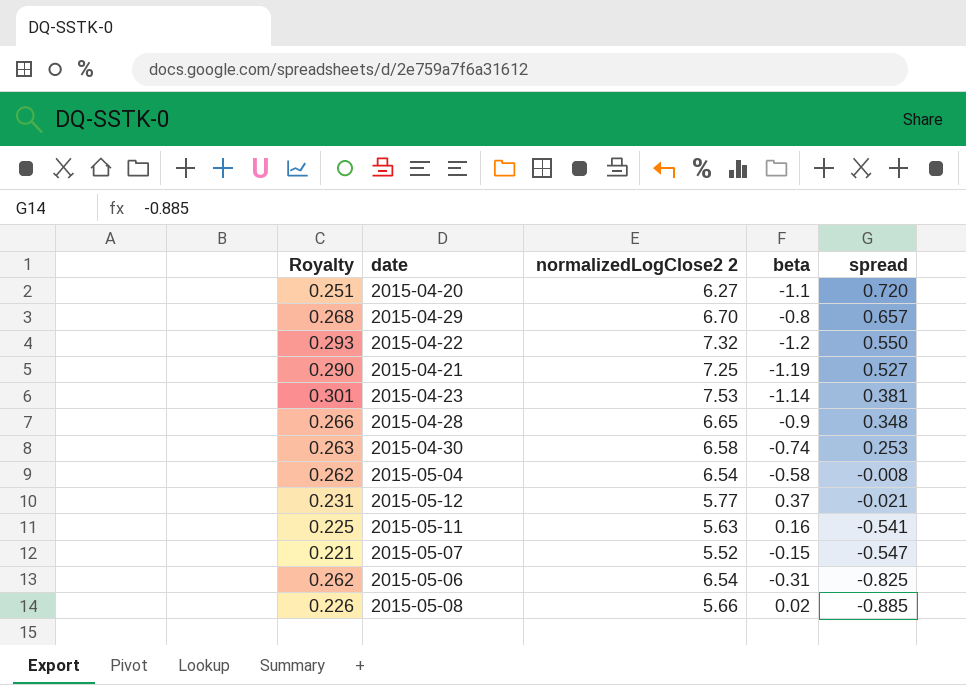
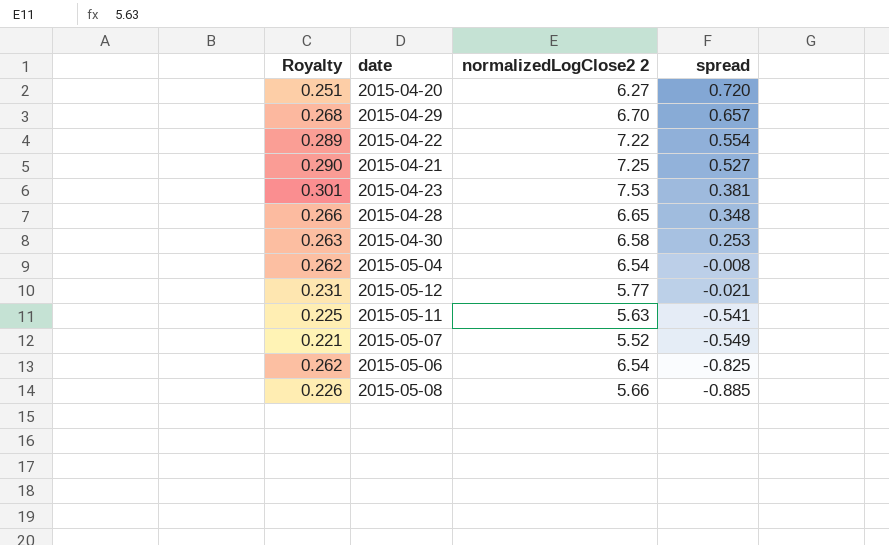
column beta | position: 4 -> none
2015-04-22 | Royalty: 0.293 -> 0.289
2015-04-22 | normalizedLogClose2 2: 7.32 -> 7.22
2015-04-22 | spread: 0.550 -> 0.554
2015-05-07 | spread: -0.547 -> -0.549

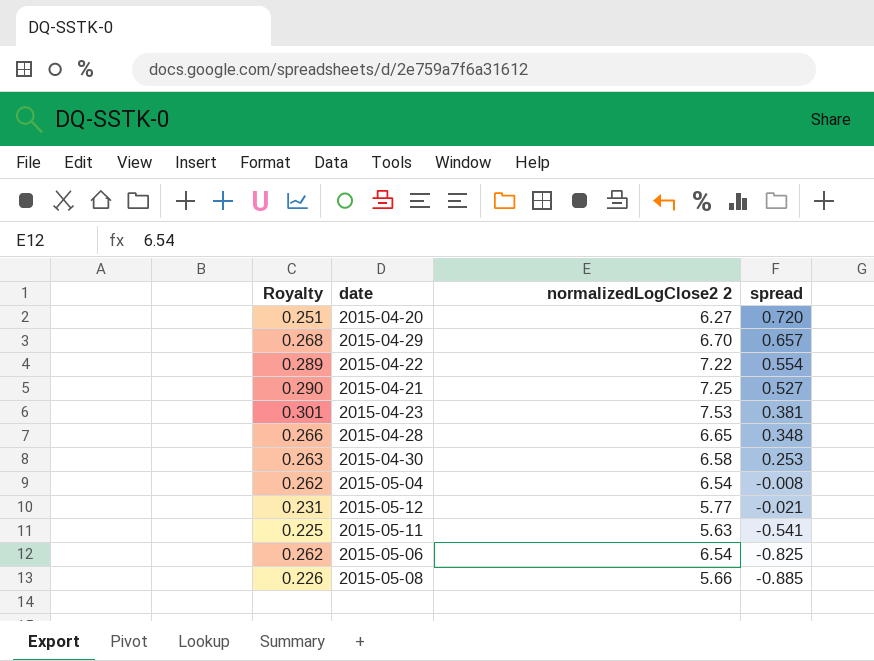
row 2015-05-07: 0.221 | 5.52 | -0.549 -> none

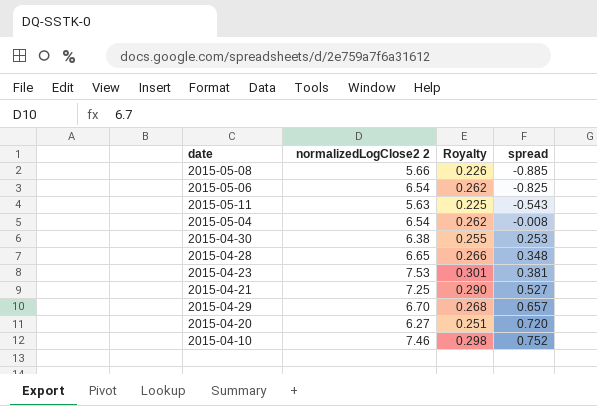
row order: spread descending -> spread ascending
column Royalty | position: 1 -> 3
row 2015-04-22: 0.289 | 7.22 | 0.554 -> none
row 2015-05-12: 0.231 | 5.77 | -0.021 -> none
2015-05-11 | spread: -0.541 -> -0.543
2015-04-30 | normalizedLogClose2 2: 6.58 -> 6.38
2015-04-30 | Royalty: 0.263 -> 0.255
row 2015-04-10: none -> 7.46 | 0.298 | 0.752

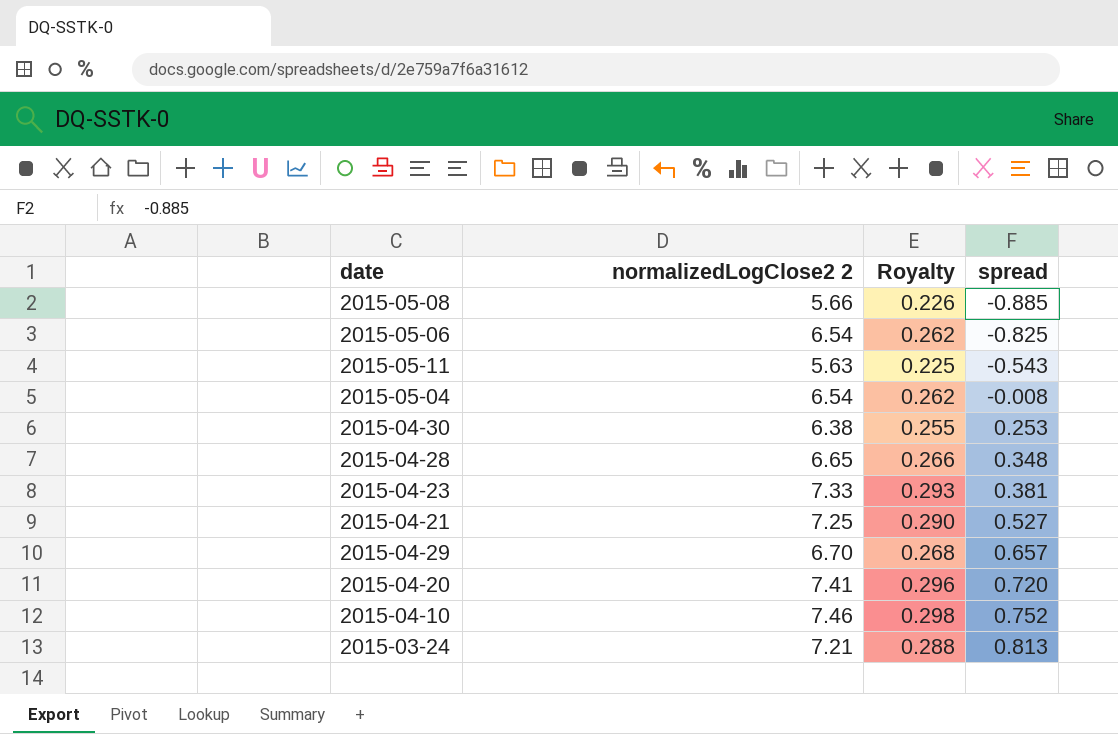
2015-04-23 | normalizedLogClose2 2: 7.53 -> 7.33
2015-04-23 | Royalty: 0.301 -> 0.293
2015-04-20 | normalizedLogClose2 2: 6.27 -> 7.41
2015-04-20 | Royalty: 0.251 -> 0.296
row 2015-03-24: none -> 7.21 | 0.288 | 0.813

